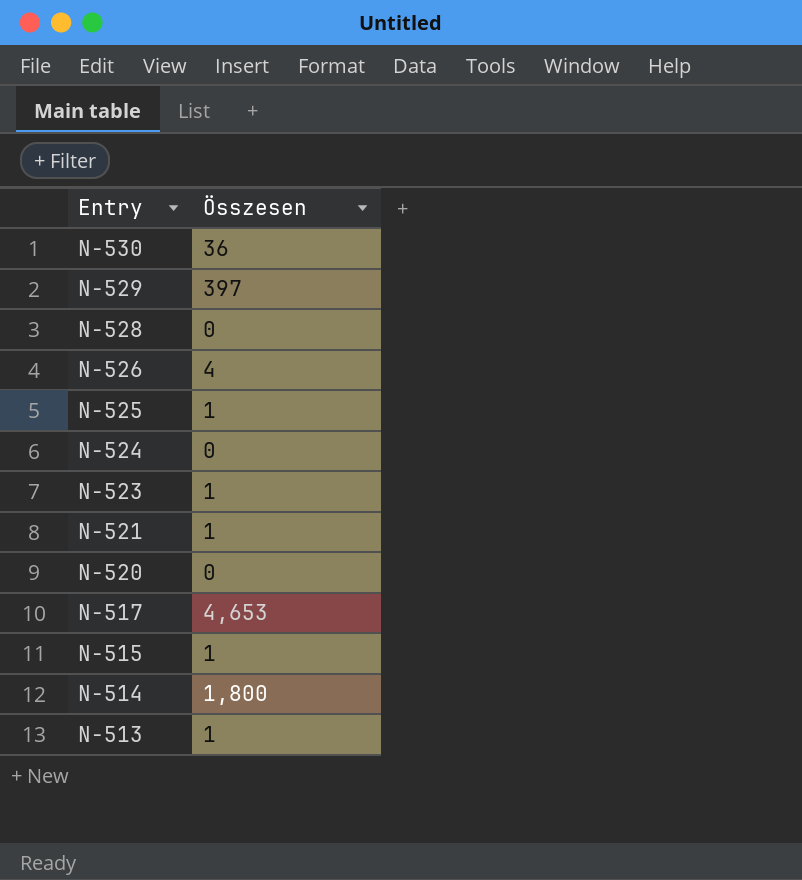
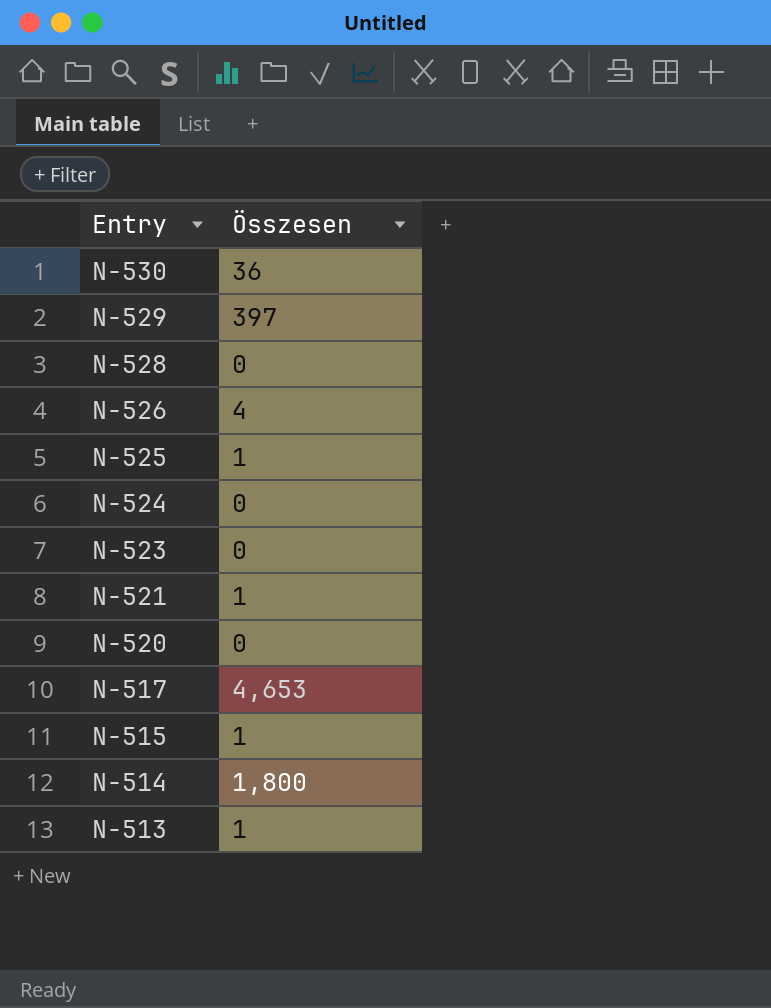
N-523 | Összesen: 1 -> 0

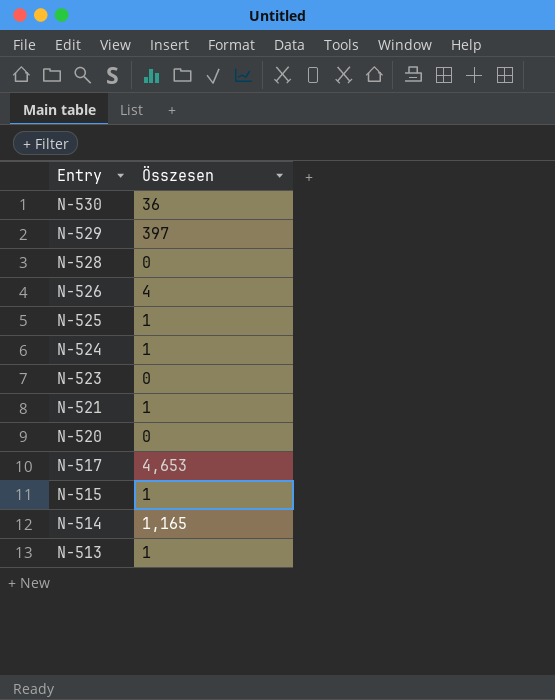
N-524 | Összesen: 0 -> 1
N-514 | Összesen: 1,800 -> 1,165

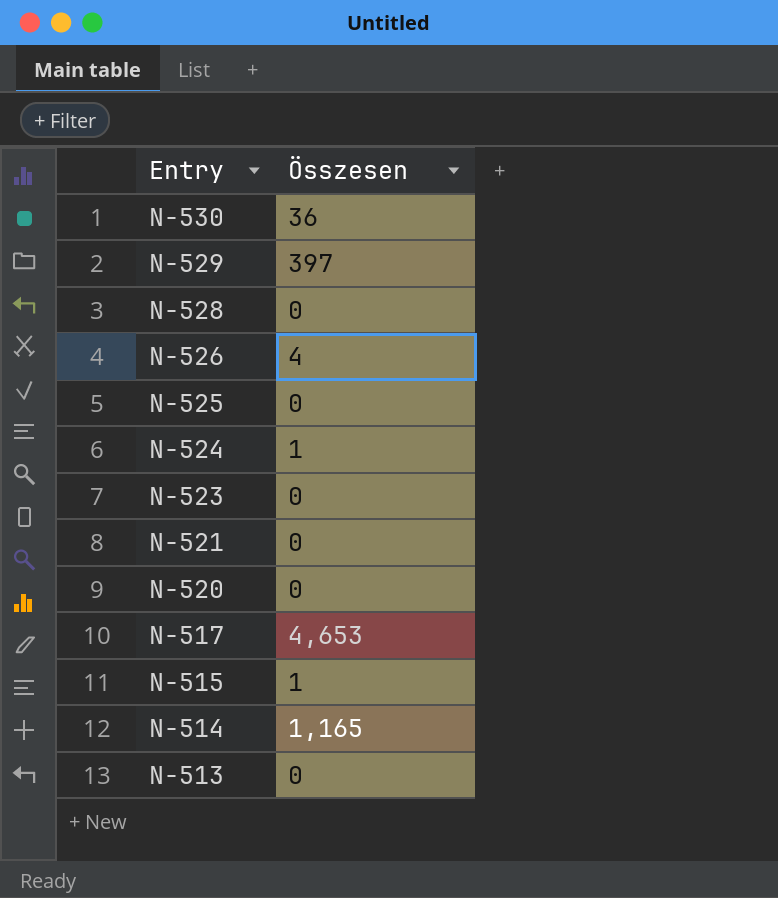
N-525 | Összesen: 1 -> 0
N-521 | Összesen: 1 -> 0
N-513 | Összesen: 1 -> 0

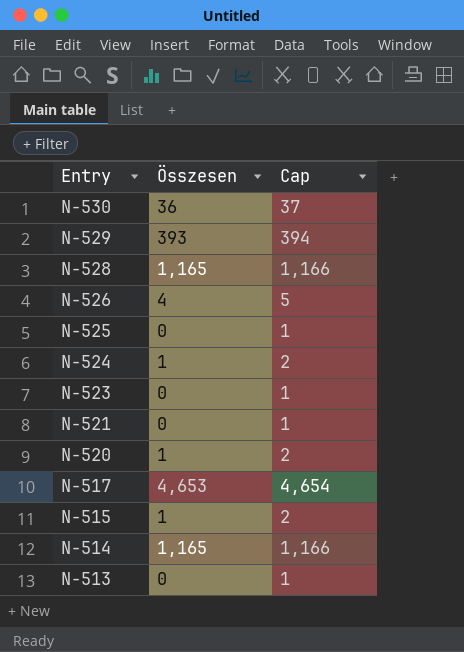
column Cap | formula: none -> [Összesen] + 1
N-529 | Összesen: 397 -> 393
N-528 | Összesen: 0 -> 1,165
N-520 | Összesen: 0 -> 1

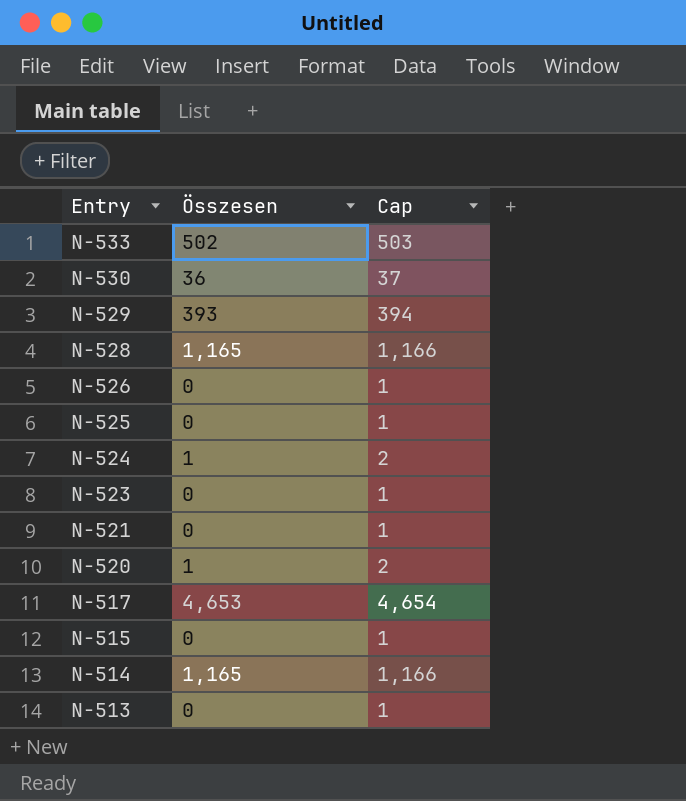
row N-533: none -> 502 | 503
N-526 | Összesen: 4 -> 0
N-526 | Cap: 5 -> 1
N-515 | Összesen: 1 -> 0
N-515 | Cap: 2 -> 1

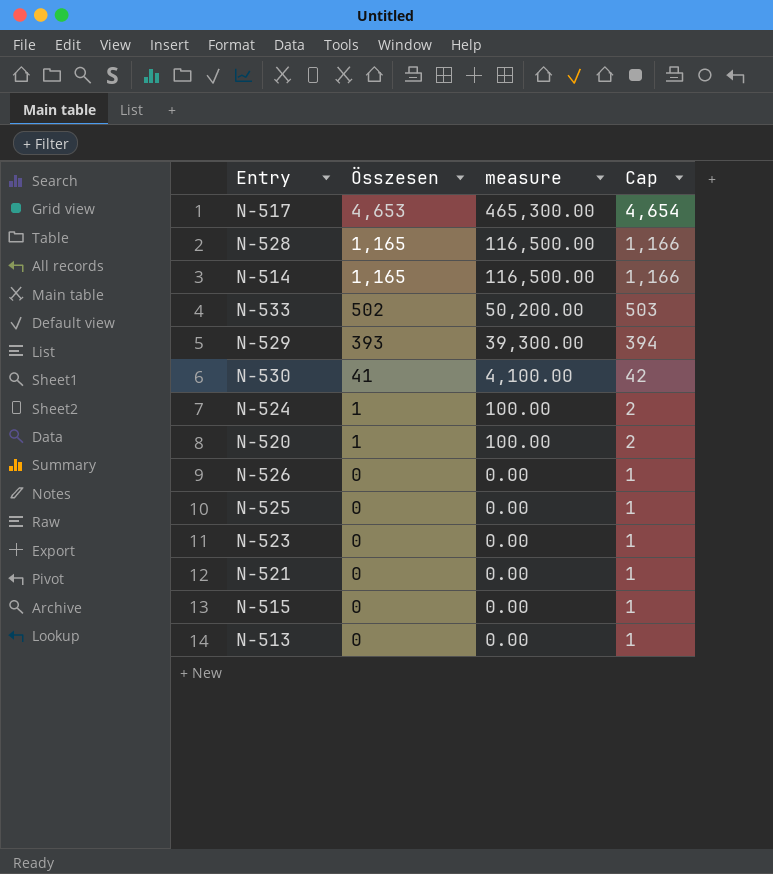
row order: Entry descending -> Összesen descending
column measure | formula: none -> [Összesen] * 100
N-530 | Összesen: 36 -> 41
N-530 | Cap: 37 -> 42

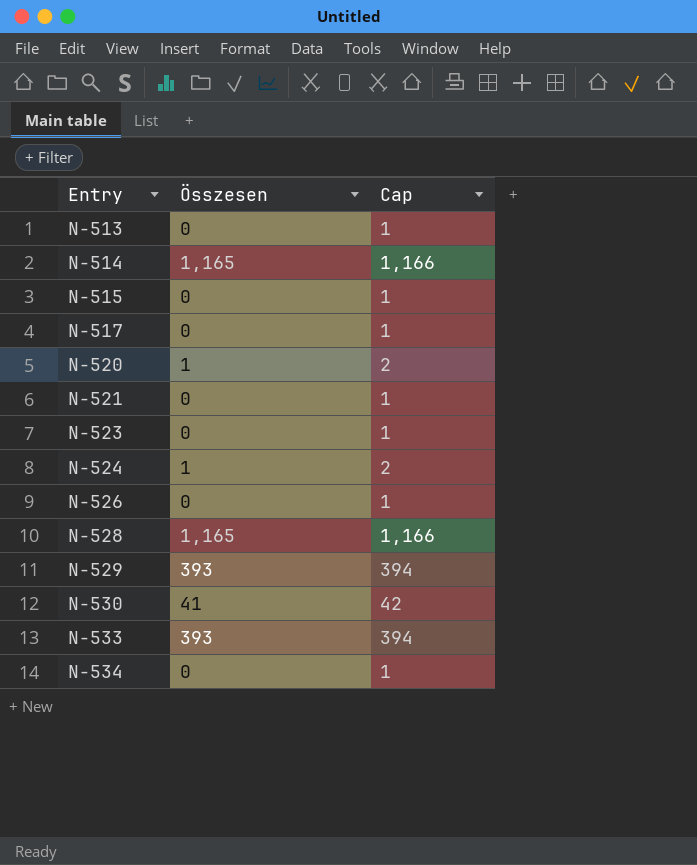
row order: Összesen descending -> Entry ascending
column measure | formula: [Összesen] * 100 -> none
row N-525: 0 | 0.00 | 1 -> none
N-517 | Összesen: 4,653 -> 0
N-517 | Cap: 4,654 -> 1
N-533 | Összesen: 502 -> 393
N-533 | Cap: 503 -> 394
row N-534: none -> 0 | 1

